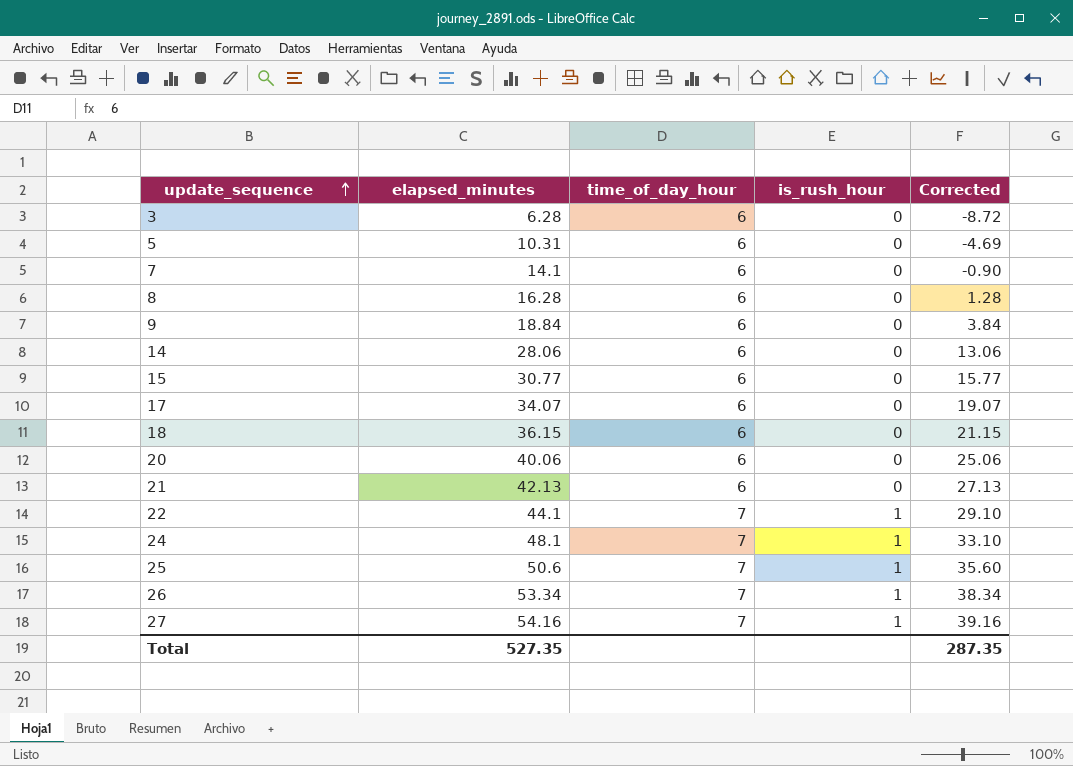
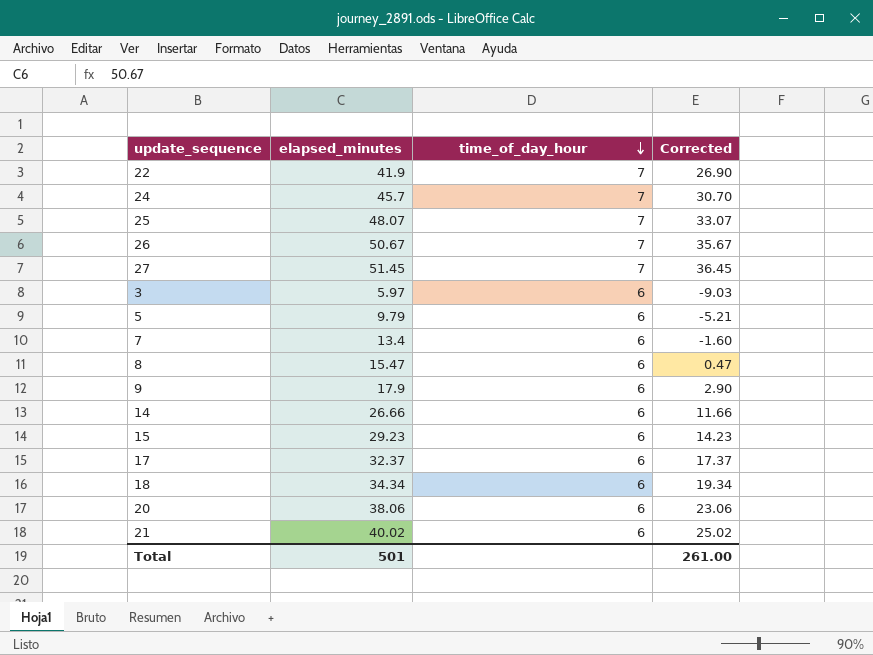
row order: update_sequence ascending -> time_of_day_hour descending
column is_rush_hour | position: 4 -> none
22 | elapsed_minutes: 44.1 -> 41.9
22 | Corrected: 29.10 -> 26.90
24 | elapsed_minutes: 48.1 -> 45.7
24 | Corrected: 33.10 -> 30.70
25 | elapsed_minutes: 50.6 -> 48.07
25 | Corrected: 35.60 -> 33.07
26 | elapsed_minutes: 53.34 -> 50.67
26 | Corrected: 38.34 -> 35.67
27 | elapsed_minutes: 54.16 -> 51.45
27 | Corrected: 39.16 -> 36.45
3 | elapsed_minutes: 6.28 -> 5.97
3 | Corrected: -8.72 -> -9.03
5 | elapsed_minutes: 10.31 -> 9.79
5 | Corrected: -4.69 -> -5.21
7 | elapsed_minutes: 14.1 -> 13.4
7 | Corrected: -0.90 -> -1.60
8 | elapsed_minutes: 16.28 -> 15.47
8 | Corrected: 1.28 -> 0.47
9 | elapsed_minutes: 18.84 -> 17.9
9 | Corrected: 3.84 -> 2.90
14 | elapsed_minutes: 28.06 -> 26.66
14 | Corrected: 13.06 -> 11.66
15 | elapsed_minutes: 30.77 -> 29.23
15 | Corrected: 15.77 -> 14.23
17 | elapsed_minutes: 34.07 -> 32.37
17 | Corrected: 19.07 -> 17.37
18 | elapsed_minutes: 36.15 -> 34.34
18 | Corrected: 21.15 -> 19.34
20 | elapsed_minutes: 40.06 -> 38.06
20 | Corrected: 25.06 -> 23.06
21 | elapsed_minutes: 42.13 -> 40.02
21 | Corrected: 27.13 -> 25.02
Total | elapsed_minutes: 527.35 -> 501
Total | Corrected: 287.35 -> 261.00

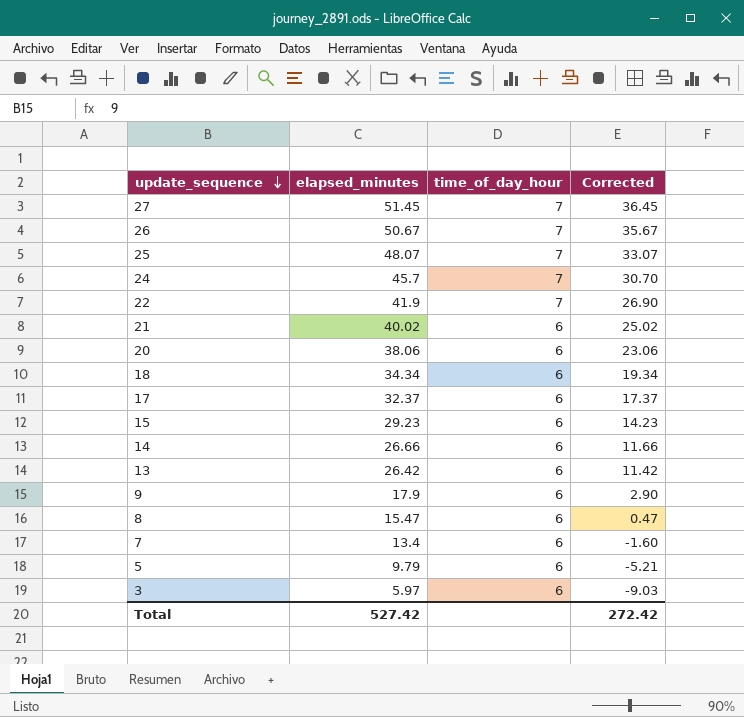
row order: time_of_day_hour descending -> update_sequence descending
row 13: none -> 26.42 | 6 | 11.42
Total | elapsed_minutes: 501 -> 527.42
Total | Corrected: 261.00 -> 272.42

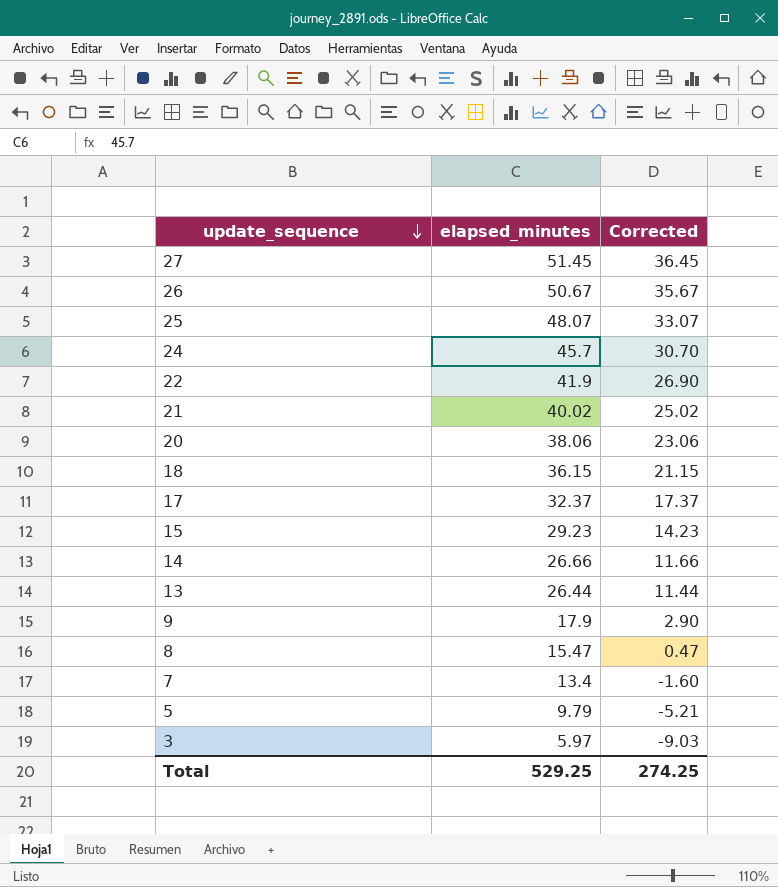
column time_of_day_hour | position: 3 -> none
18 | elapsed_minutes: 34.34 -> 36.15
18 | Corrected: 19.34 -> 21.15
13 | elapsed_minutes: 26.42 -> 26.44
13 | Corrected: 11.42 -> 11.44
Total | elapsed_minutes: 527.42 -> 529.25
Total | Corrected: 272.42 -> 274.25

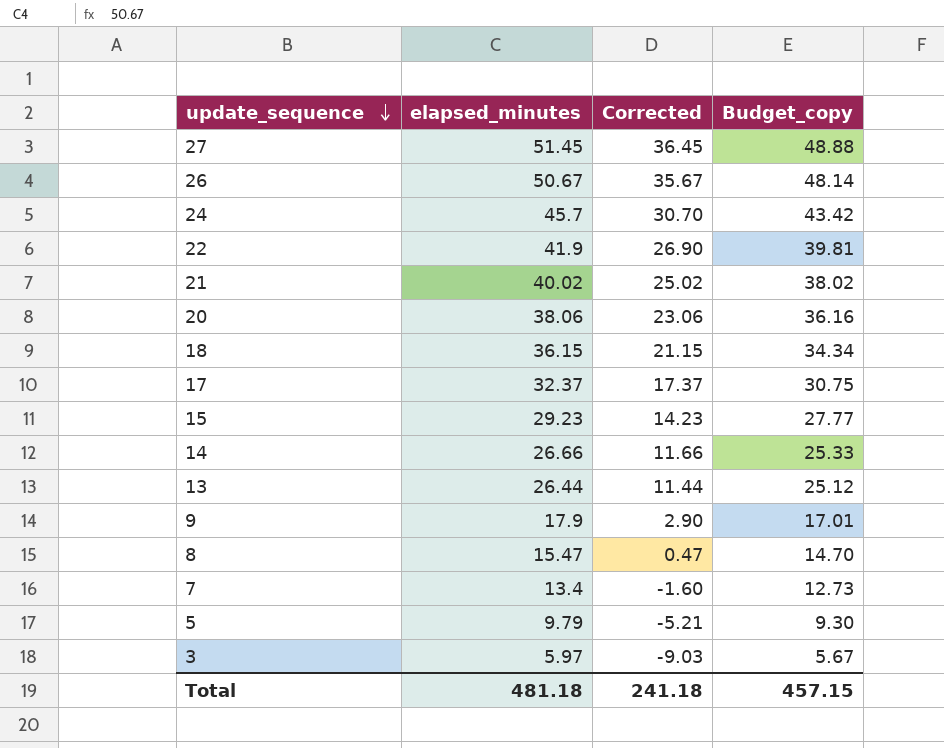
column Budget_copy | formula: none -> [elapsed_minutes] * 0.95
row 25: 48.07 | 33.07 -> none
Total | elapsed_minutes: 529.25 -> 481.18
Total | Corrected: 274.25 -> 241.18

